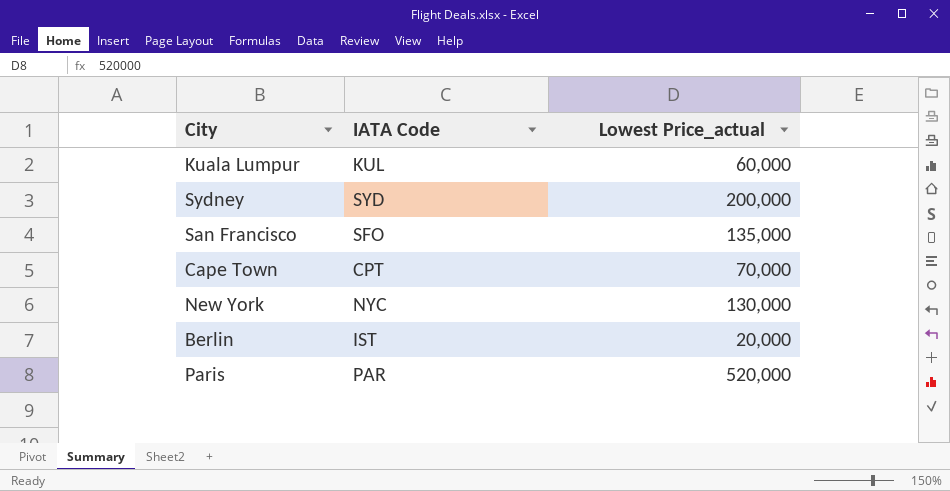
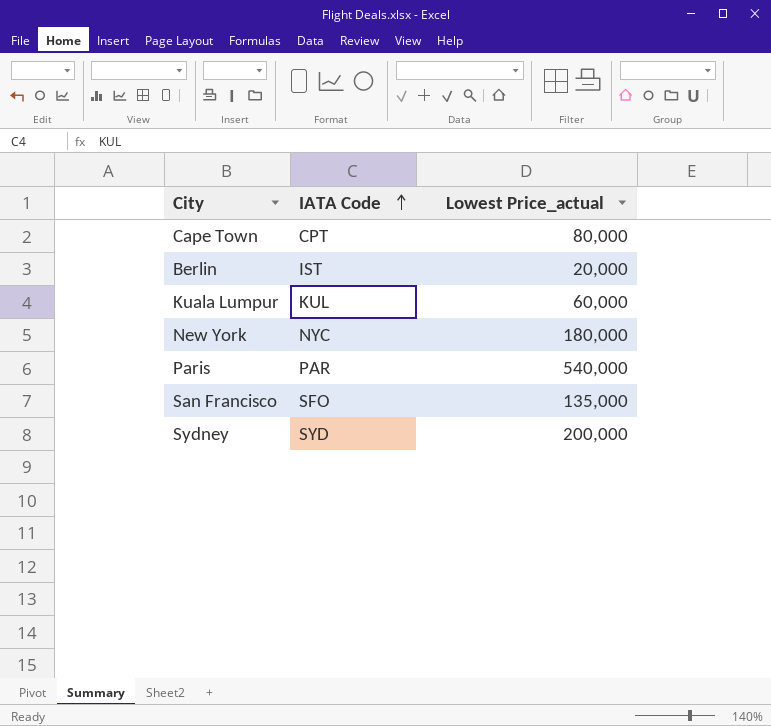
row order: none -> IATA Code ascending
Cape Town | Lowest Price_actual: 70,000 -> 80,000
New York | Lowest Price_actual: 130,000 -> 180,000
Paris | Lowest Price_actual: 520,000 -> 540,000

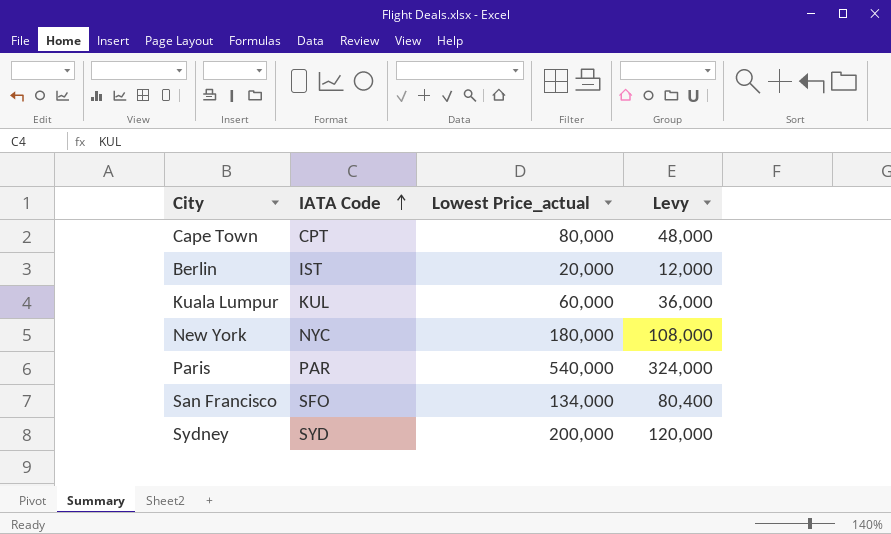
column Levy | formula: none -> [Lowest Price_actual] * 0.6
San Francisco | Lowest Price_actual: 135,000 -> 134,000

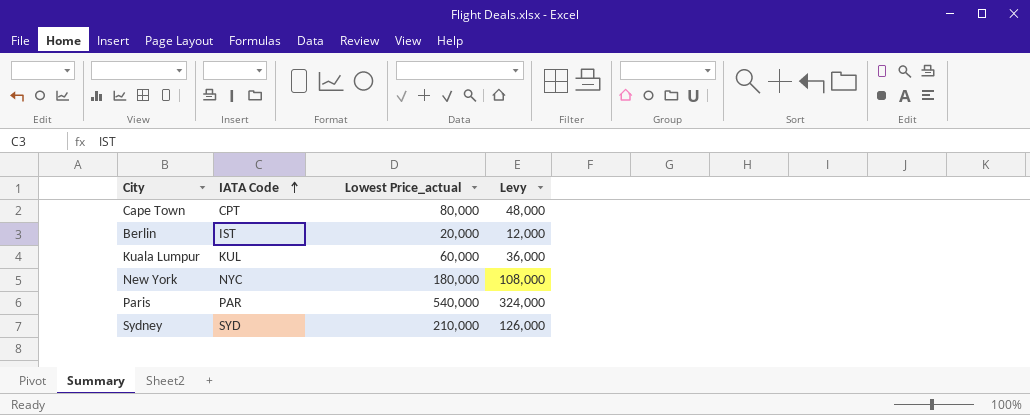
row San Francisco: SFO | 134,000 | 80,400 -> none
Sydney | Lowest Price_actual: 200,000 -> 210,000
Sydney | Levy: 120,000 -> 126,000

